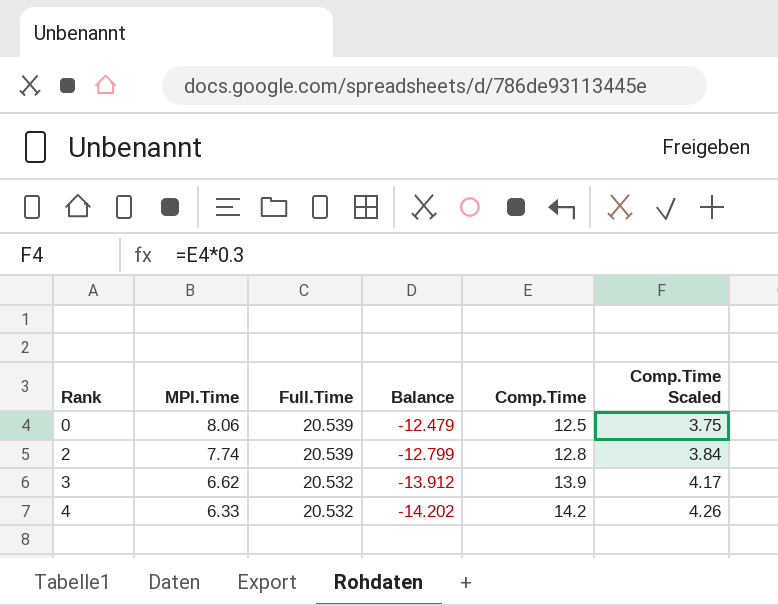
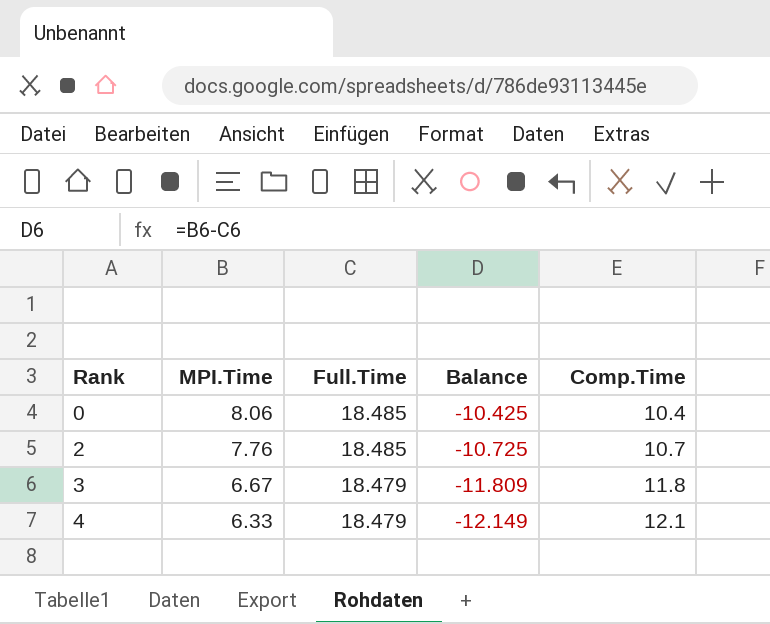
column Comp.Time Scaled | formula: [Comp.Time] * 0.3 -> none
0 | Full.Time: 20.539 -> 18.485
0 | Balance: -12.479 -> -10.425
0 | Comp.Time: 12.5 -> 10.4
2 | MPI.Time: 7.74 -> 7.76
2 | Full.Time: 20.539 -> 18.485
2 | Balance: -12.799 -> -10.725
2 | Comp.Time: 12.8 -> 10.7
3 | MPI.Time: 6.62 -> 6.67
3 | Full.Time: 20.532 -> 18.479
3 | Balance: -13.912 -> -11.809
3 | Comp.Time: 13.9 -> 11.8
4 | Full.Time: 20.532 -> 18.479
4 | Balance: -14.202 -> -12.149
4 | Comp.Time: 14.2 -> 12.1

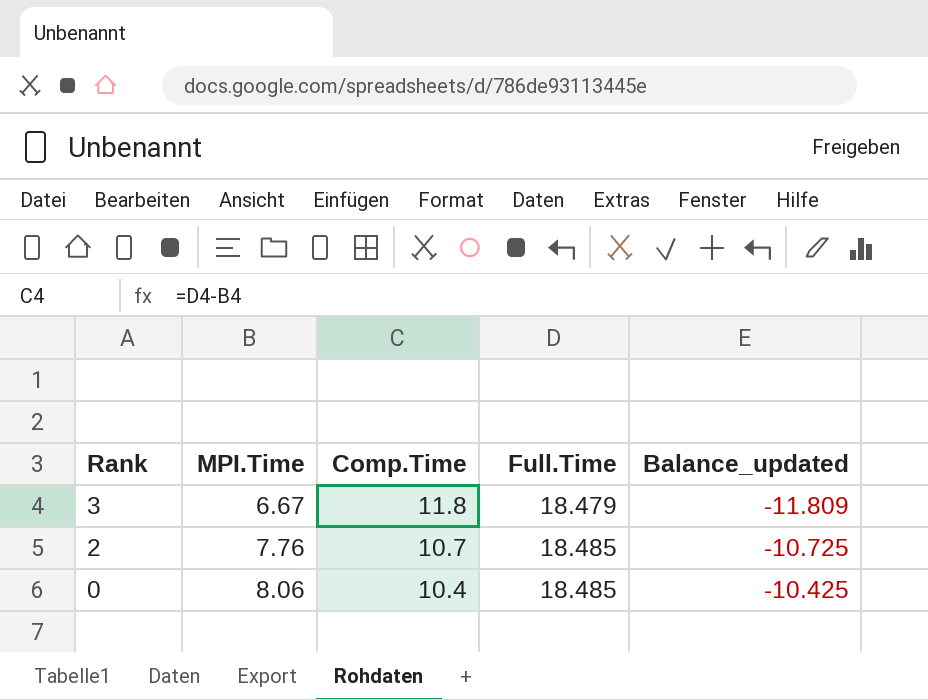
row order: Rank ascending -> Rank descending
column Comp.Time | position: 5 -> 3
column name: Balance -> Balance_updated
row 4: 6.33 | 18.479 | -12.149 | 12.1 -> none

